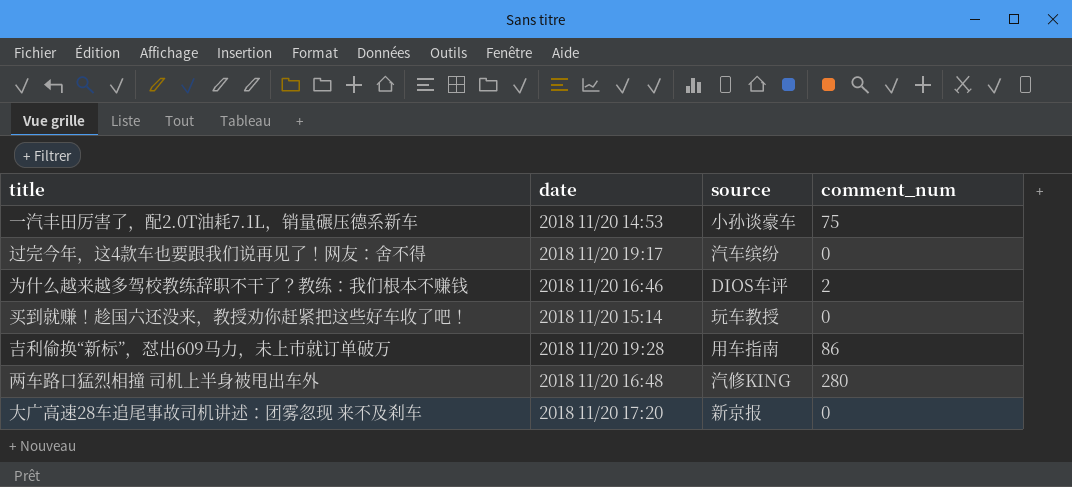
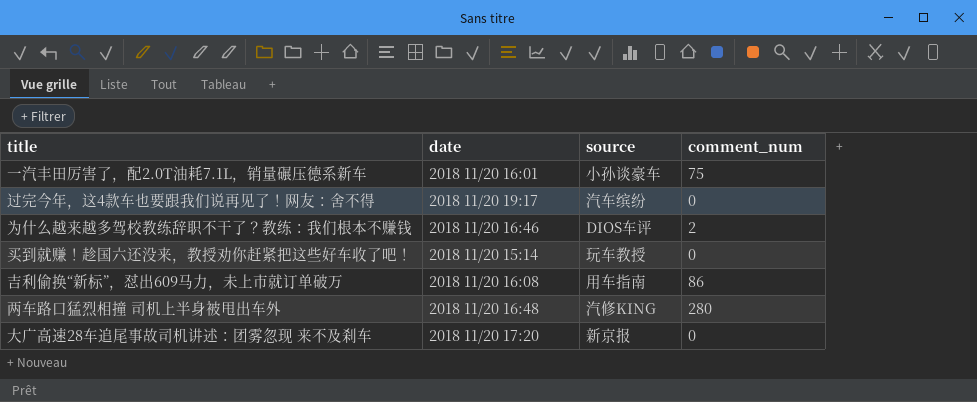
一汽丰田厉害了，配2.0T油耗7.1L，销量碾压德系新车 | date: 2018 11/20 14:53 -> 2018 11/20 16:01
吉利偷换“新标”，怼出609马力，未上市就订单破万 | date: 2018 11/20 19:28 -> 2018 11/20 16:08

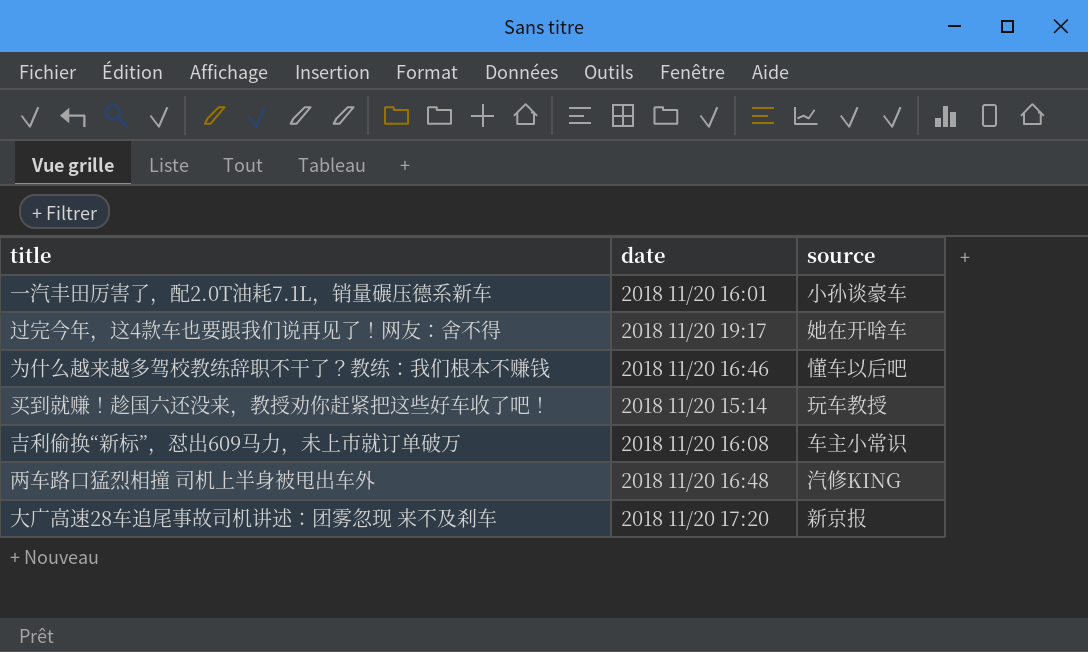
column comment_num | position: 4 -> none
过完今年，这4款车也要跟我们说再见了！网友：舍不得 | source: 汽车缤纷 -> 她在开啥车
为什么越来越多驾校教练辞职不干了？教练：我们根本不赚钱 | source: DIOS车评 -> 懂车以后吧
吉利偷换“新标”，怼出609马力，未上市就订单破万 | source: 用车指南 -> 车主小常识

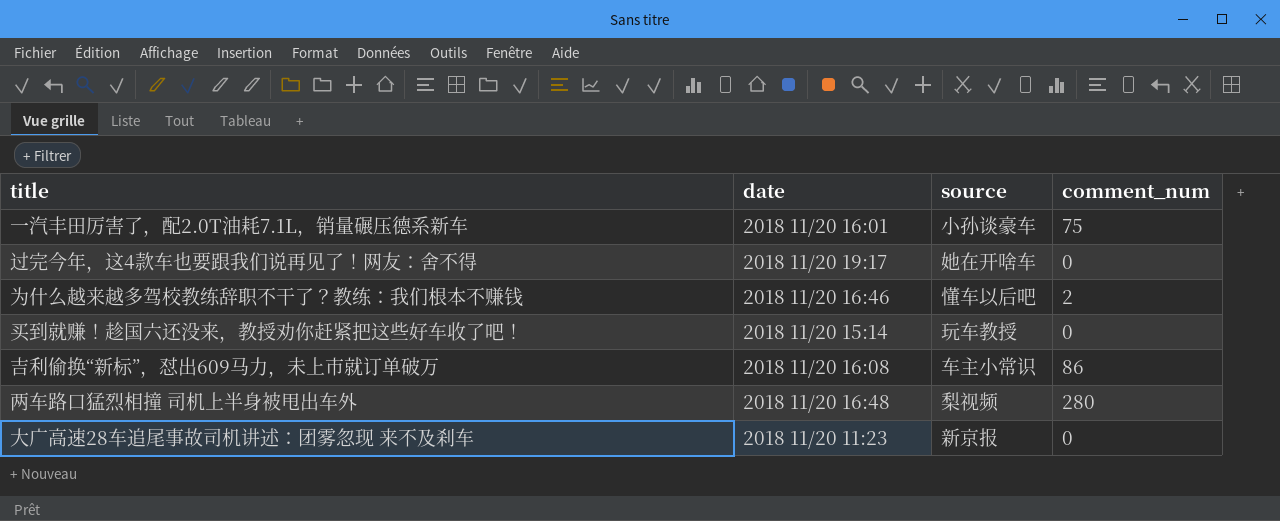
column comment_num | position: none -> 4
两车路口猛烈相撞 司机上半身被甩出车外 | source: 汽修KING -> 梨视频
大广高速28车追尾事故司机讲述：团雾忽现 来不及刹车 | date: 2018 11/20 17:20 -> 2018 11/20 11:23

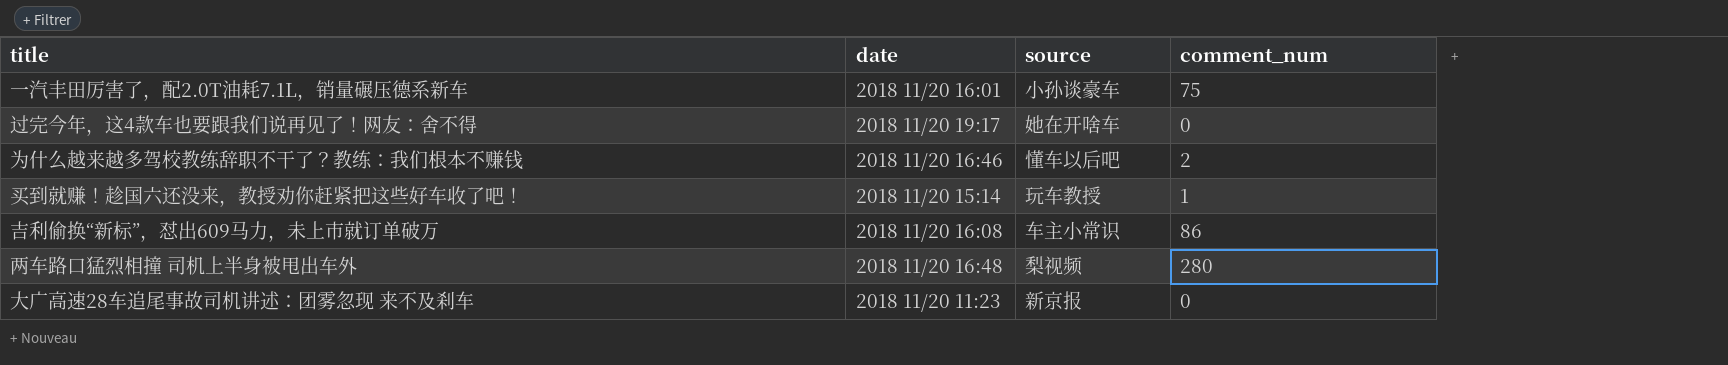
买到就赚！趁国六还没来，教授劝你赶紧把这些好车收了吧！ | comment_num: 0 -> 1

